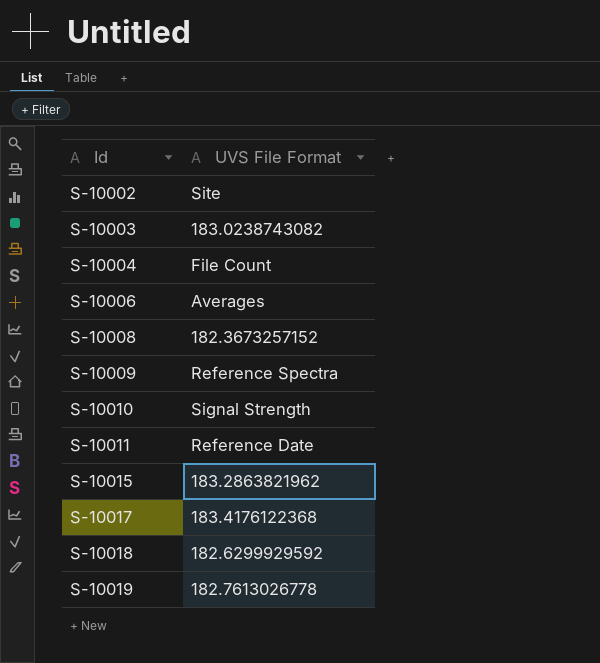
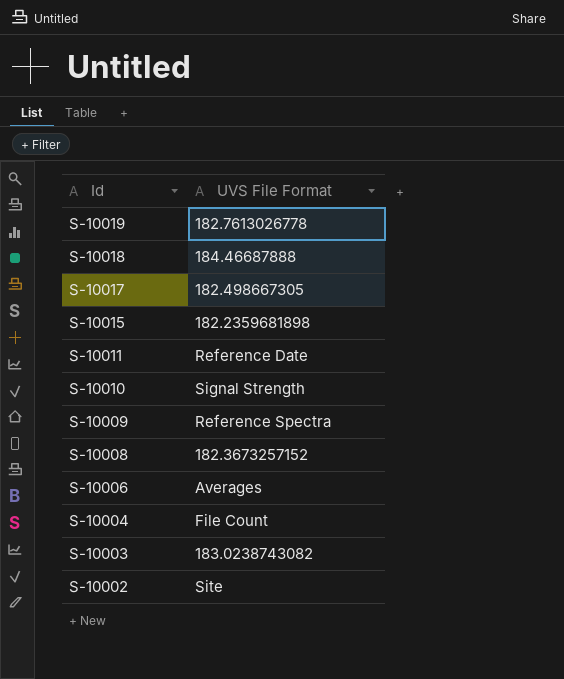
row order: Id ascending -> Id descending
S-10018 | UVS File Format: 182.6299929592 -> 184.46687888
S-10017 | UVS File Format: 183.4176122368 -> 182.498667305
S-10015 | UVS File Format: 183.2863821962 -> 182.2359681898

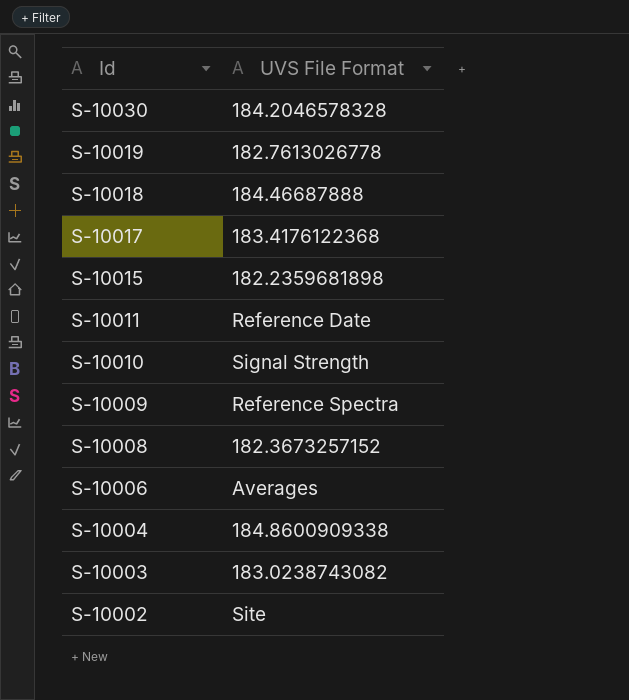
row S-10030: none -> 184.2046578328
S-10017 | UVS File Format: 182.498667305 -> 183.4176122368
S-10004 | UVS File Format: File Count -> 184.8600909338

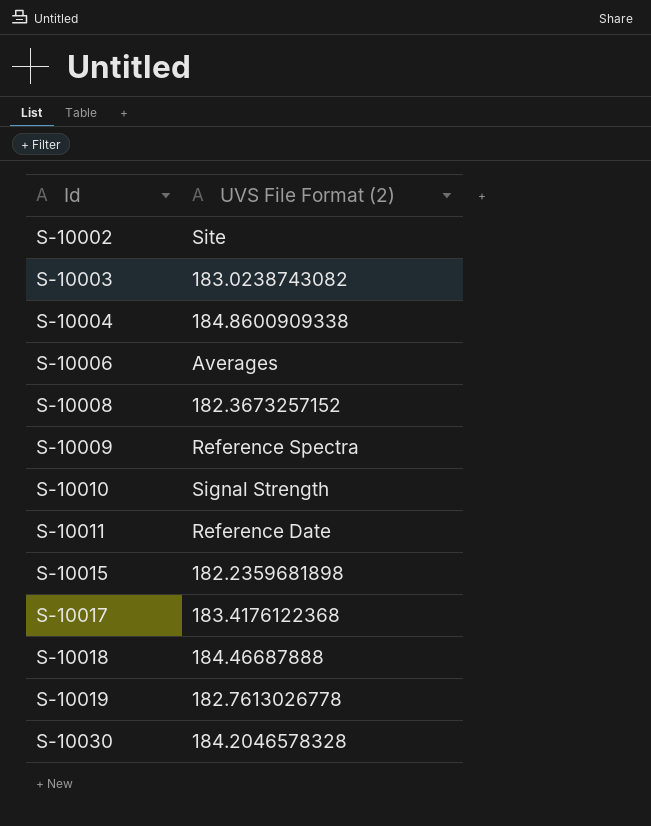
row order: Id descending -> Id ascending
column name: UVS File Format -> UVS File Format (2)

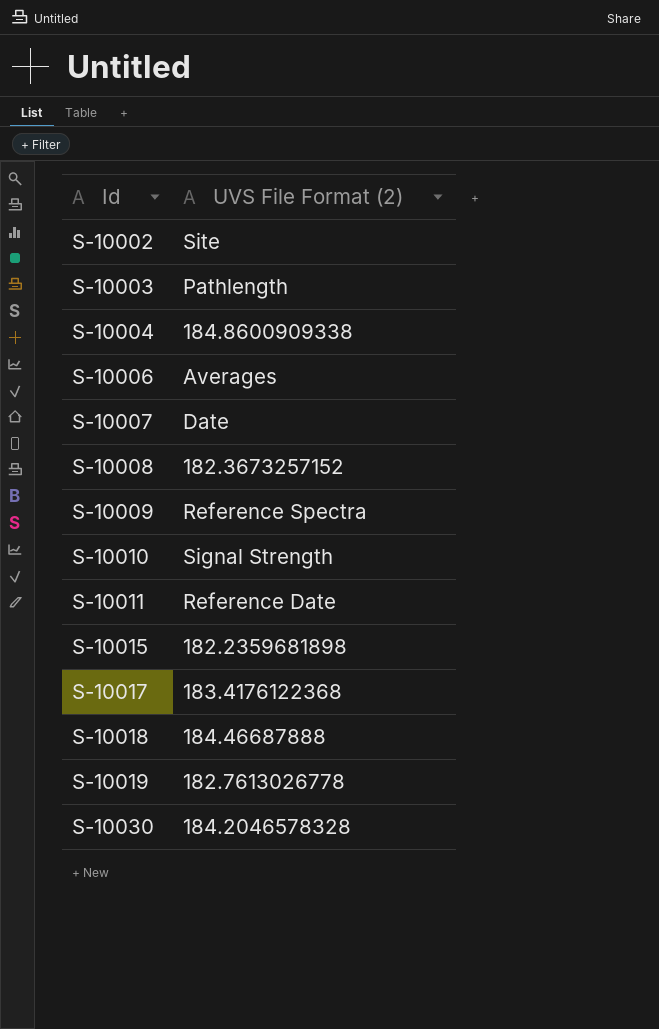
S-10003 | UVS File Format (2): 183.0238743082 -> Pathlength
row S-10007: none -> Date

